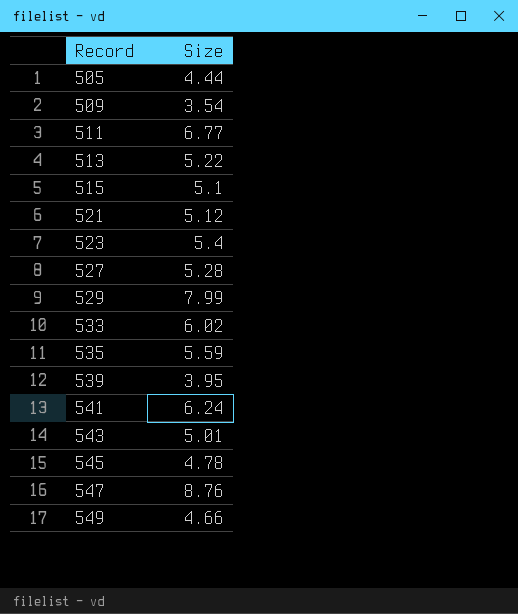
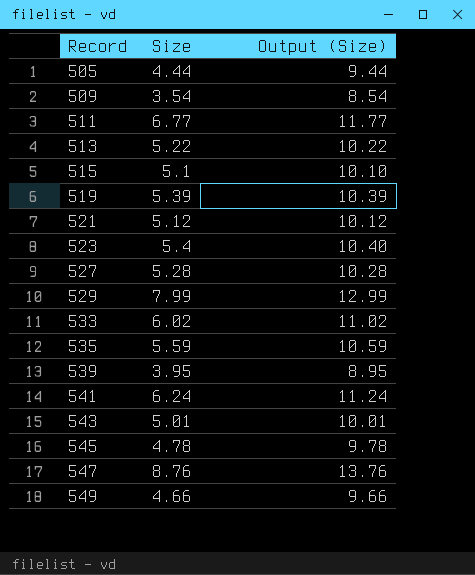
column Output (Size) | formula: none -> [Size] + 5
row 519: none -> 5.39 | 10.39

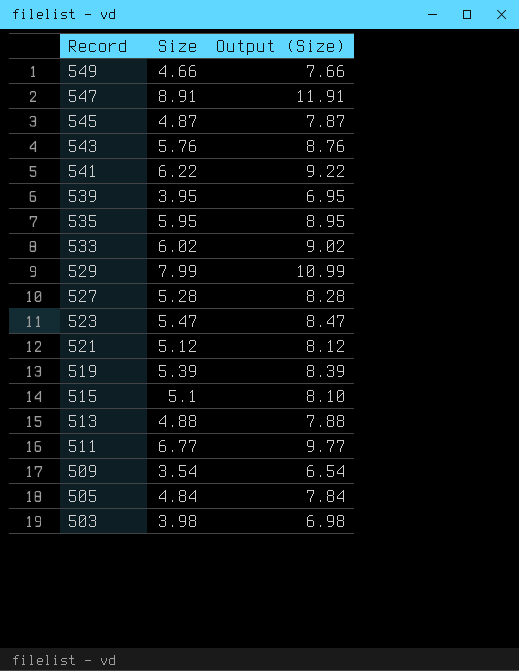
row order: Record ascending -> Record descending
column Output (Size) | formula: [Size] + 5 -> [Size] + 3
547 | Size: 8.76 -> 8.91
545 | Size: 4.78 -> 4.87
543 | Size: 5.01 -> 5.76
541 | Size: 6.24 -> 6.22
535 | Size: 5.59 -> 5.95
523 | Size: 5.4 -> 5.47
513 | Size: 5.22 -> 4.88
505 | Size: 4.44 -> 4.84
row 503: none -> 3.98 | 6.98

